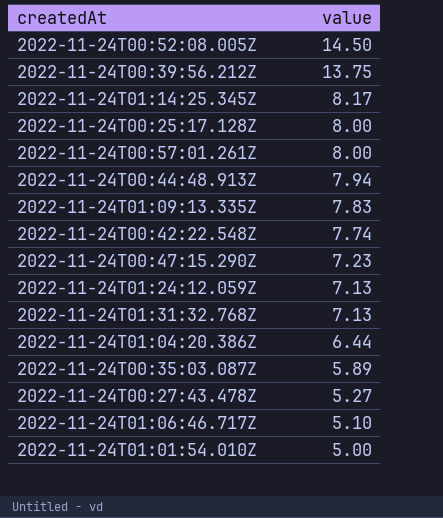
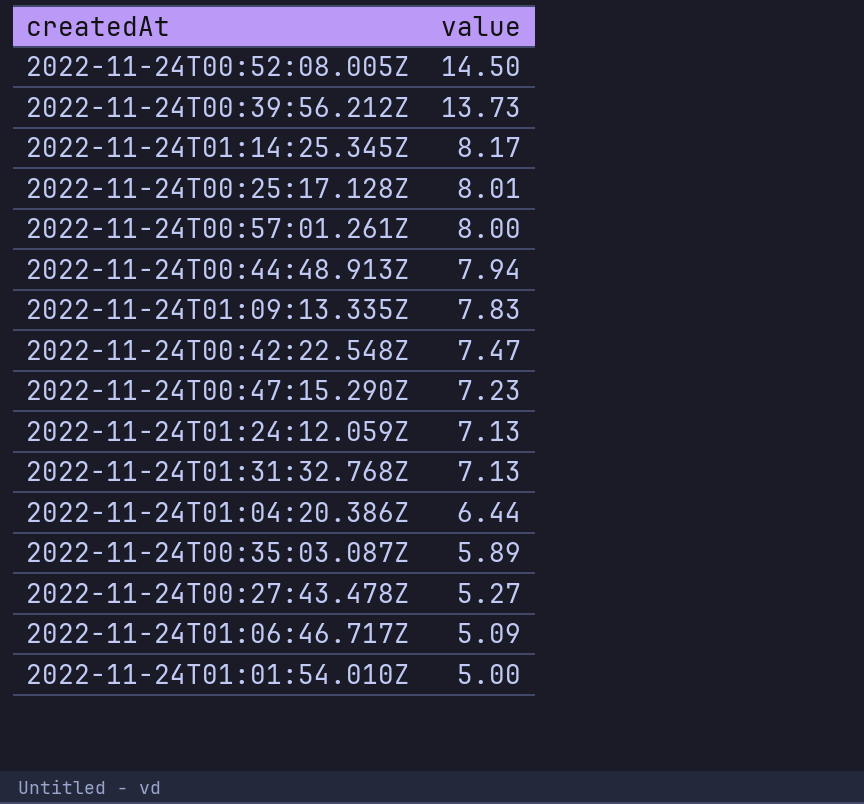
2022-11-24T00:39:56.212Z | value: 13.75 -> 13.73
2022-11-24T00:25:17.128Z | value: 8.00 -> 8.01
2022-11-24T00:42:22.548Z | value: 7.74 -> 7.47
2022-11-24T01:06:46.717Z | value: 5.10 -> 5.09

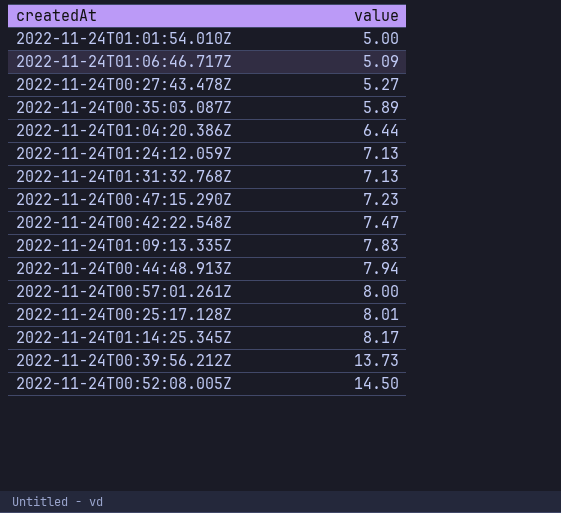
row order: value descending -> value ascending

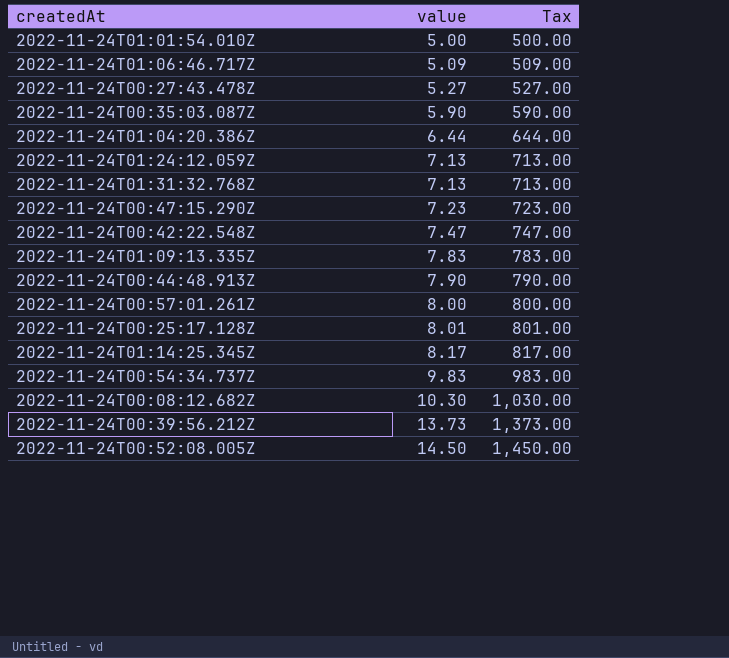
column Tax | formula: none -> [value] * 100
2022-11-24T00:35:03.087Z | value: 5.89 -> 5.90
2022-11-24T00:44:48.913Z | value: 7.94 -> 7.90
row 2022-11-24T00:54:34.737Z: none -> 9.83 | 983.00
row 2022-11-24T00:08:12.682Z: none -> 10.30 | 1,030.00

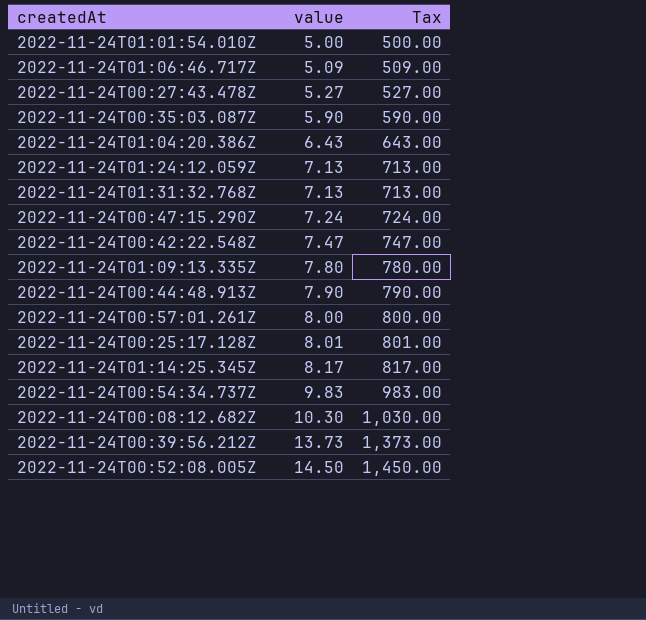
2022-11-24T01:04:20.386Z | value: 6.44 -> 6.43
2022-11-24T01:04:20.386Z | Tax: 644.00 -> 643.00
2022-11-24T00:47:15.290Z | value: 7.23 -> 7.24
2022-11-24T00:47:15.290Z | Tax: 723.00 -> 724.00
2022-11-24T01:09:13.335Z | value: 7.83 -> 7.80
2022-11-24T01:09:13.335Z | Tax: 783.00 -> 780.00

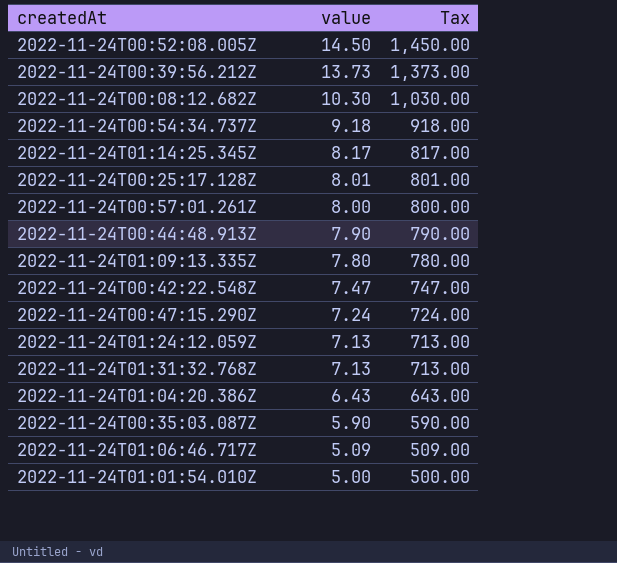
row order: value ascending -> value descending
row 2022-11-24T00:27:43.478Z: 5.27 | 527.00 -> none
2022-11-24T00:54:34.737Z | value: 9.83 -> 9.18
2022-11-24T00:54:34.737Z | Tax: 983.00 -> 918.00

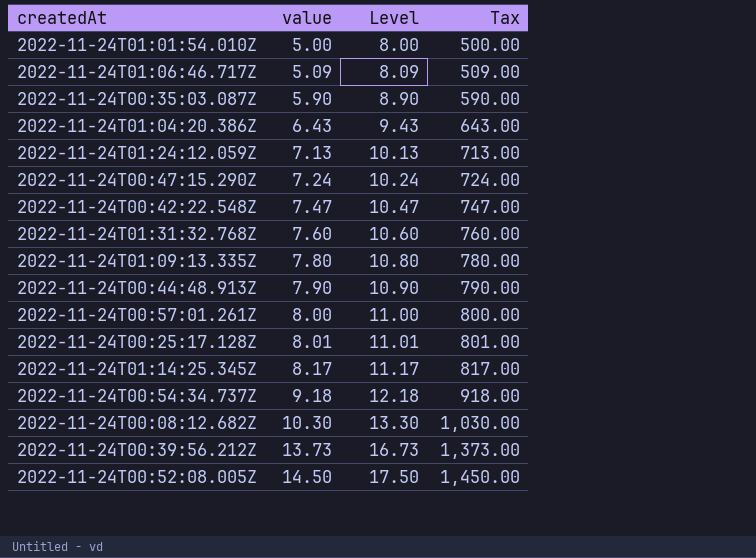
row order: value descending -> value ascending
column Level | formula: none -> [value] + 3
2022-11-24T01:31:32.768Z | value: 7.13 -> 7.60
2022-11-24T01:31:32.768Z | Tax: 713.00 -> 760.00

